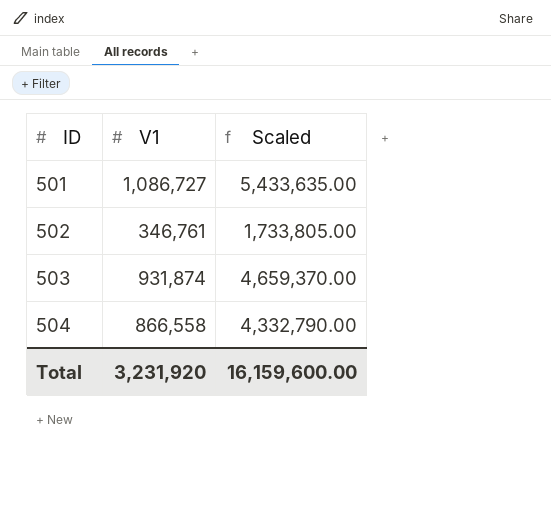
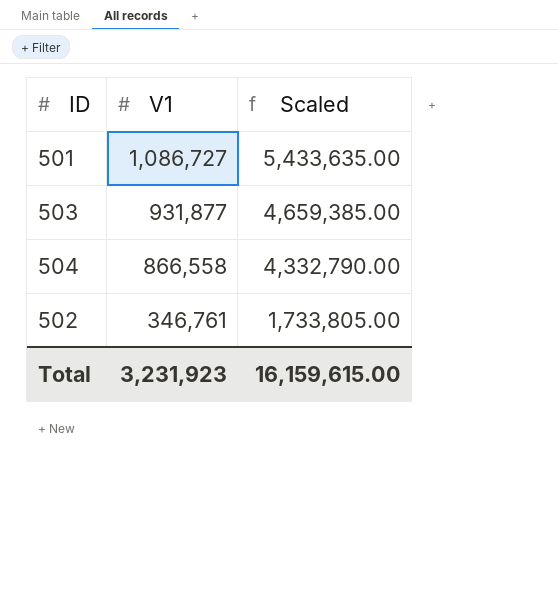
row order: ID ascending -> V1 descending
503 | V1: 931,874 -> 931,877
503 | Scaled: 4,659,370.00 -> 4,659,385.00
Total | V1: 3,231,920 -> 3,231,923
Total | Scaled: 16,159,600.00 -> 16,159,615.00

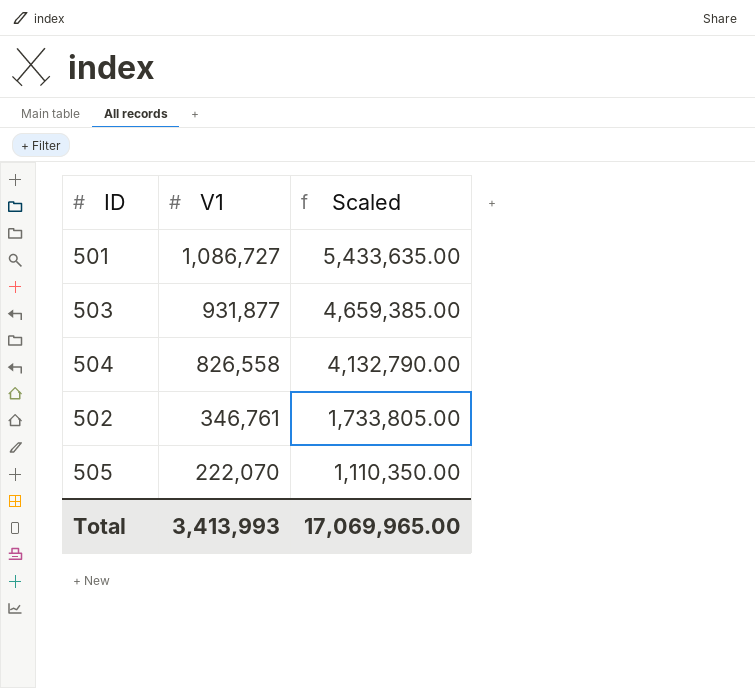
504 | V1: 866,558 -> 826,558
504 | Scaled: 4,332,790.00 -> 4,132,790.00
row 505: none -> 222,070 | 1,110,350.00
Total | V1: 3,231,923 -> 3,413,993
Total | Scaled: 16,159,615.00 -> 17,069,965.00

